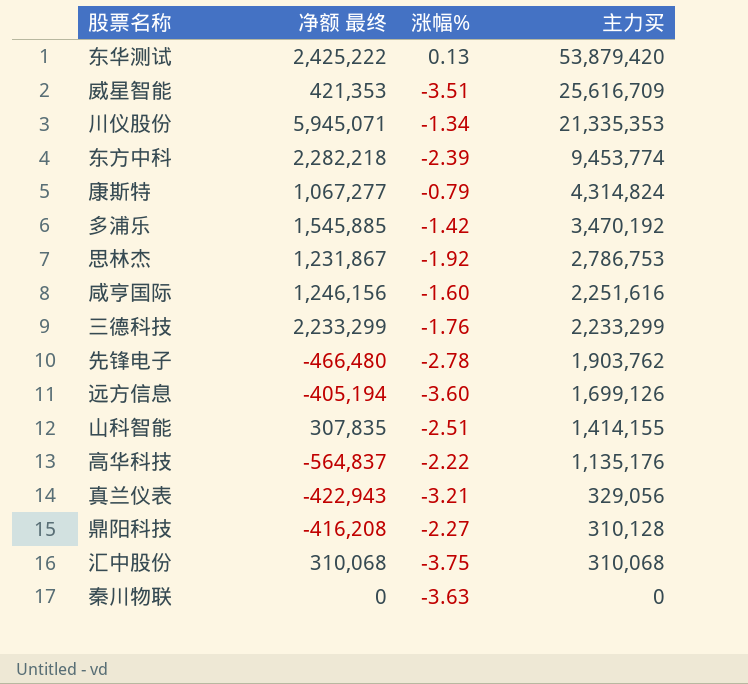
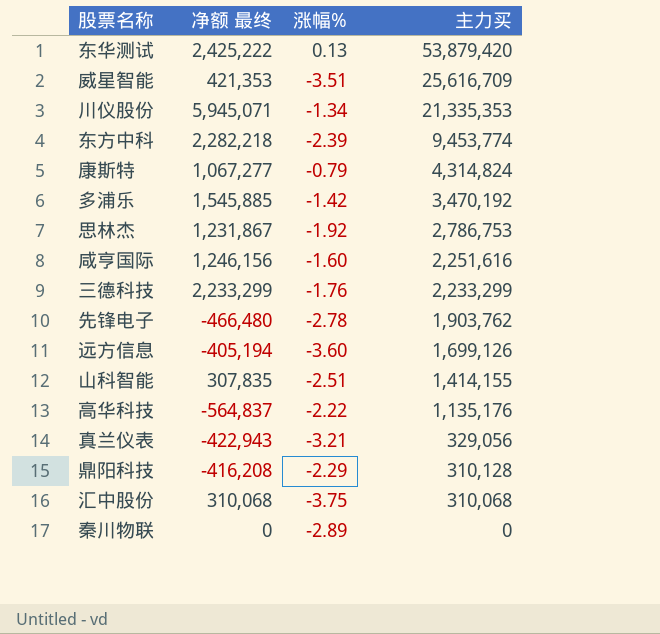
鼎阳科技 | 涨幅%: -2.27 -> -2.29
秦川物联 | 涨幅%: -3.63 -> -2.89

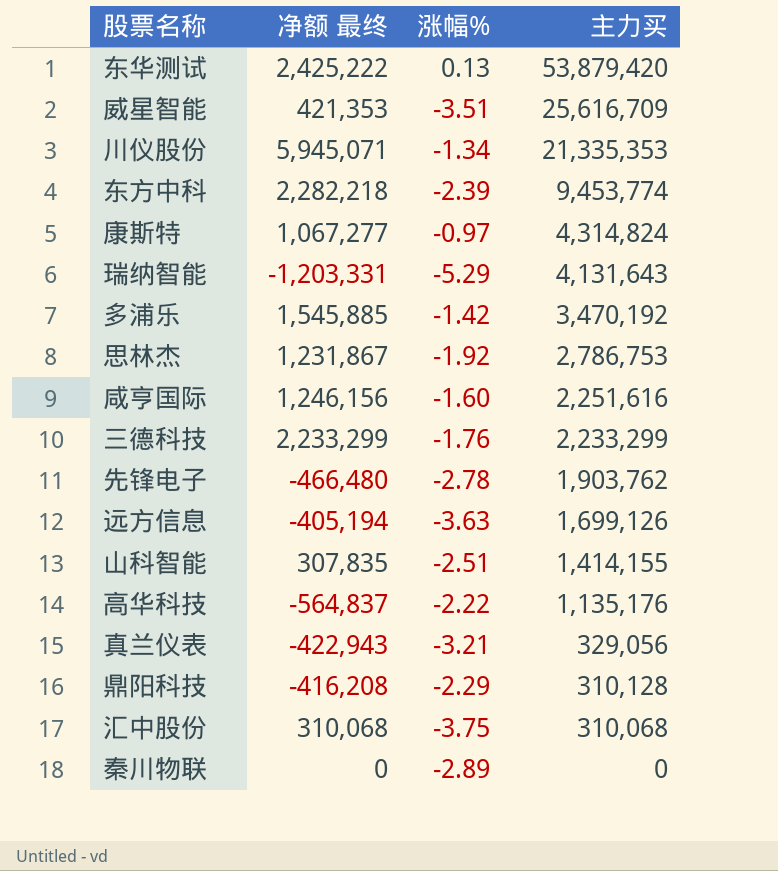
康斯特 | 涨幅%: -0.79 -> -0.97
row 瑞纳智能: none -> -1,203,331 | -5.29 | 4,131,643
远方信息 | 涨幅%: -3.60 -> -3.63

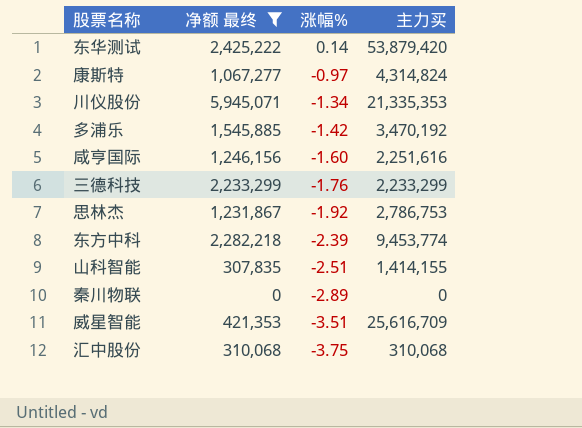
filter: none -> 净额 最终 >= 0
row order: 主力买 descending -> 涨幅% descending
东华测试 | 涨幅%: 0.13 -> 0.14

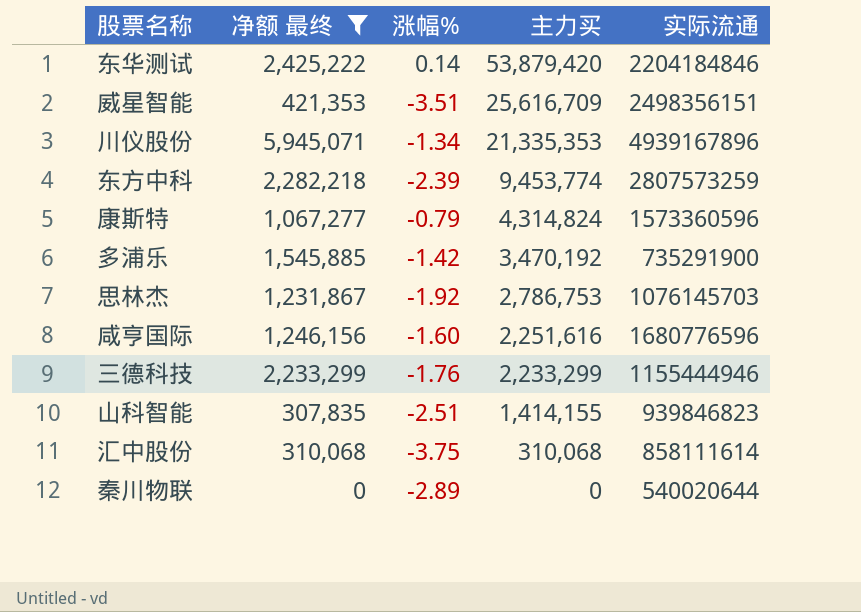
row order: 涨幅% descending -> 主力买 descending
column 实际流通 | position: none -> 5
康斯特 | 涨幅%: -0.97 -> -0.79

